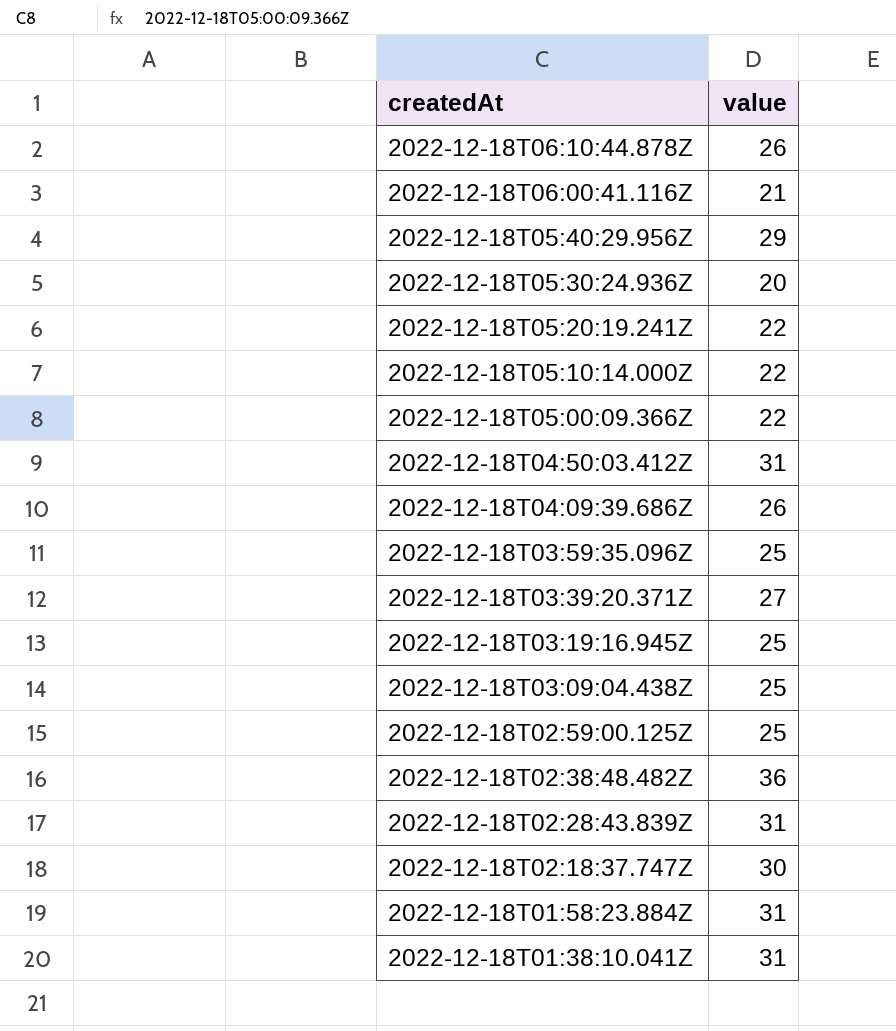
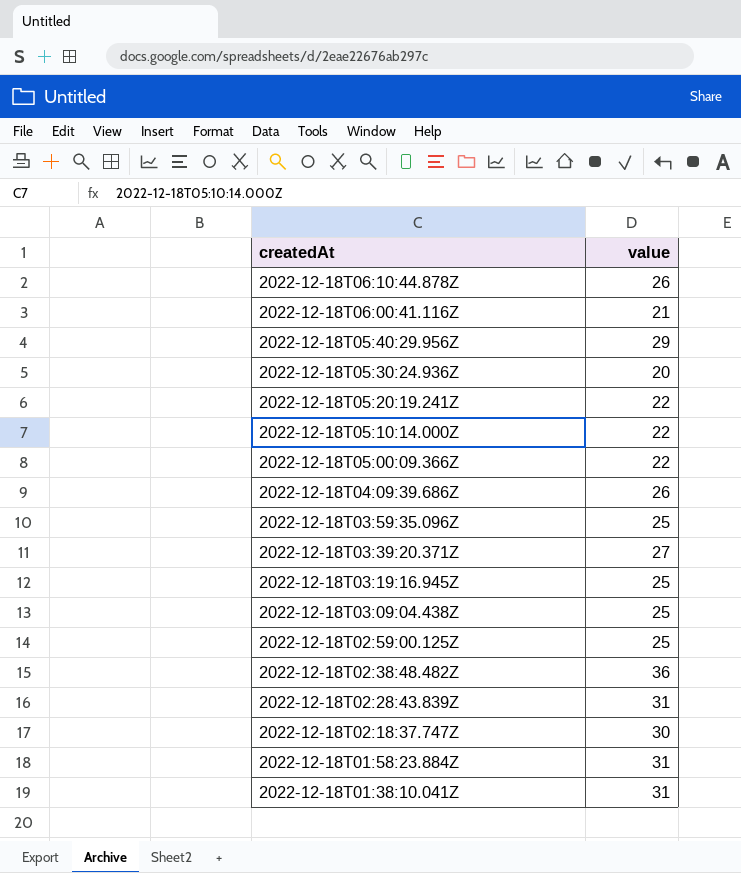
row 2022-12-18T04:50:03.412Z: 31 -> none

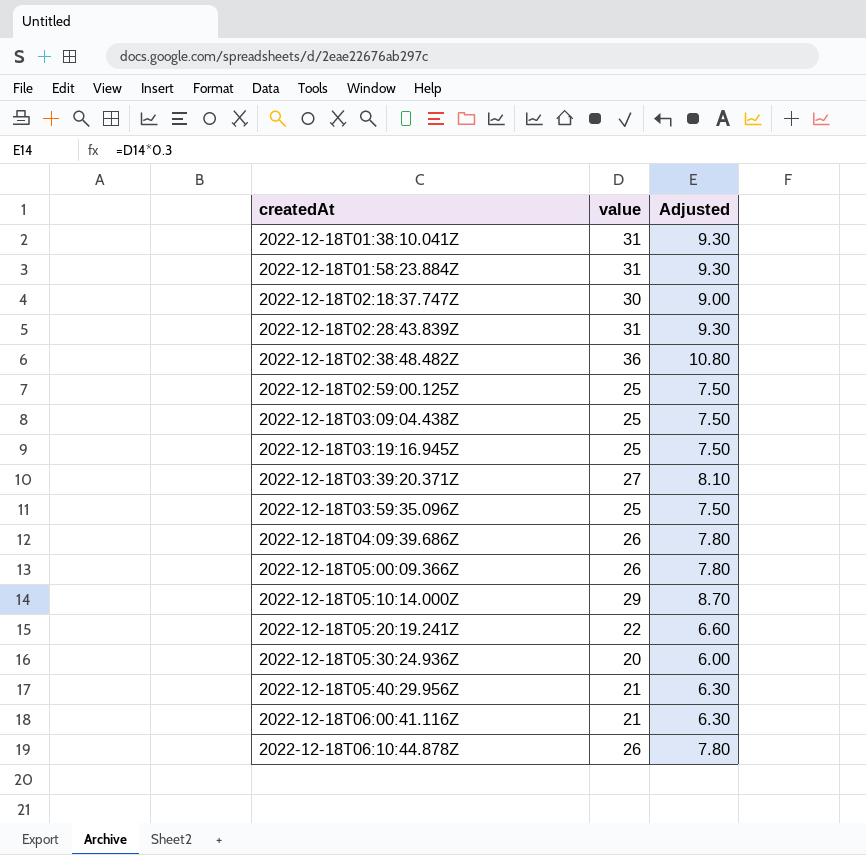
row order: createdAt descending -> createdAt ascending
column Adjusted | formula: none -> [value] * 0.3
2022-12-18T05:00:09.366Z | value: 22 -> 26
2022-12-18T05:10:14.000Z | value: 22 -> 29
2022-12-18T05:40:29.956Z | value: 29 -> 21

